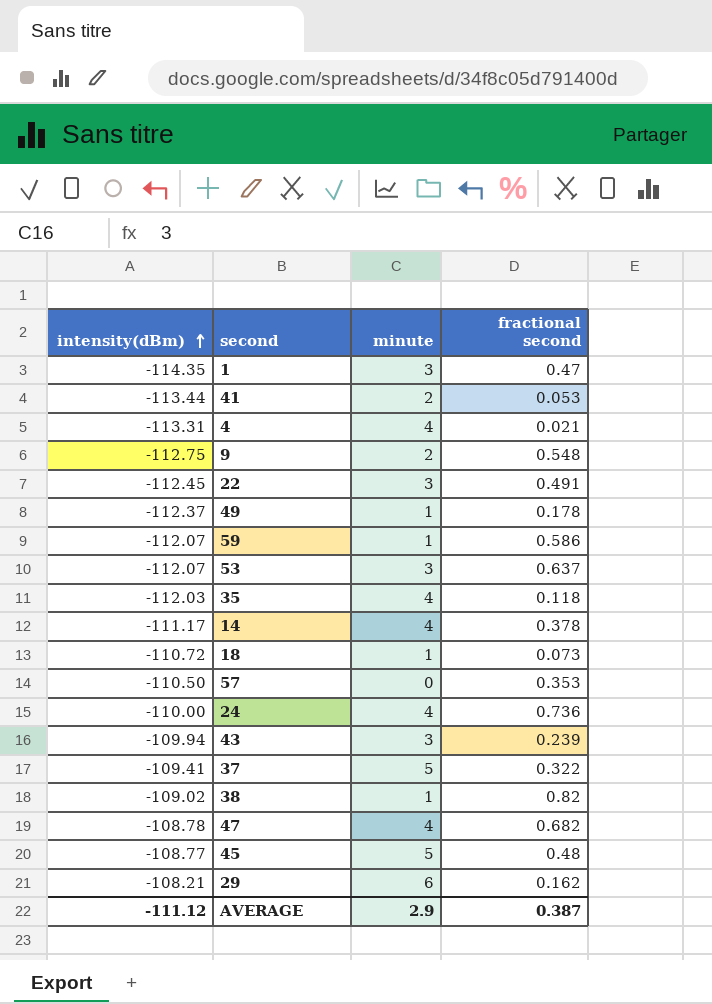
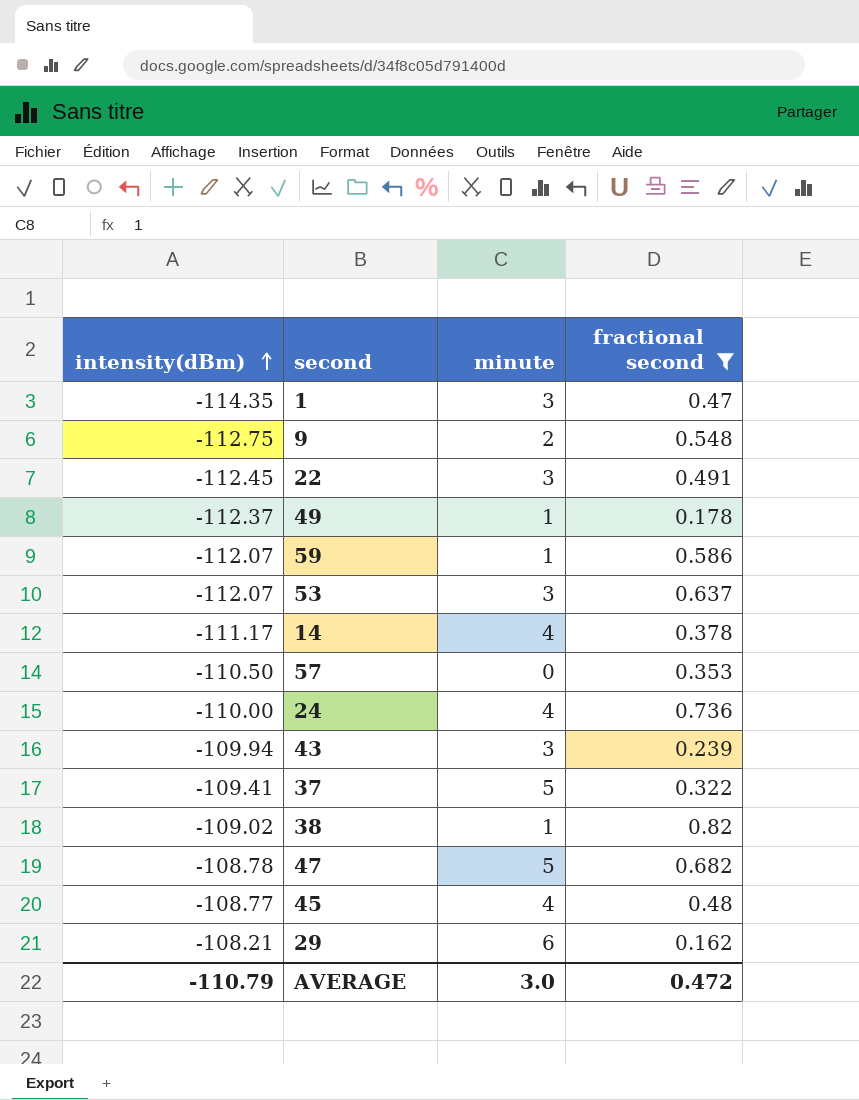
filter: none -> fractional second >= 0.162
47 | minute: 4 -> 5
45 | minute: 5 -> 4
AVERAGE | intensity(dBm): -111.12 -> -110.79
AVERAGE | minute: 2.9 -> 3.0
AVERAGE | fractional second: 0.387 -> 0.472

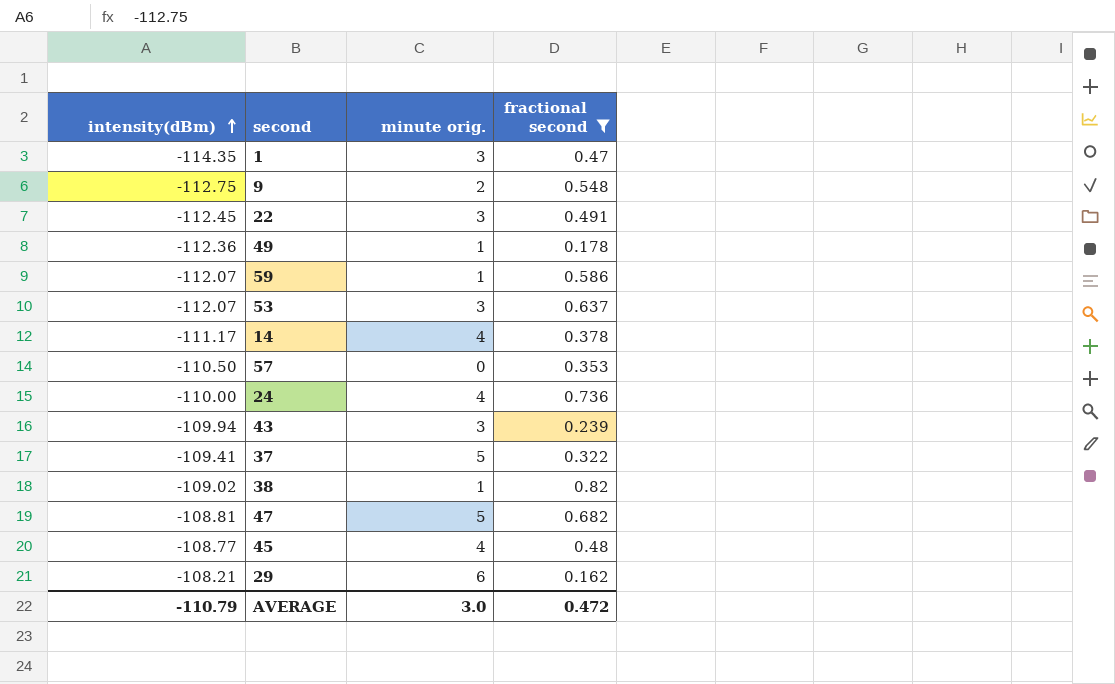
column name: minute -> minute orig.
49 | intensity(dBm): -112.37 -> -112.36
47 | intensity(dBm): -108.78 -> -108.81

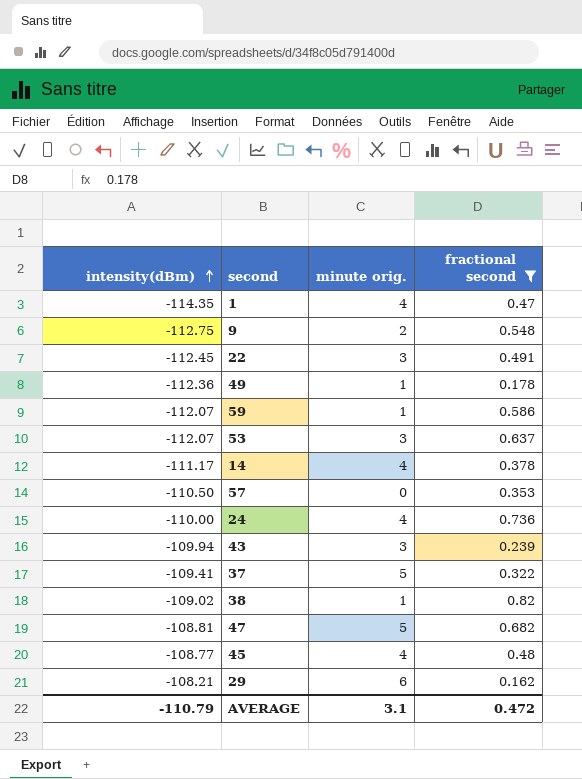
1 | minute orig.: 3 -> 4
AVERAGE | minute orig.: 3.0 -> 3.1

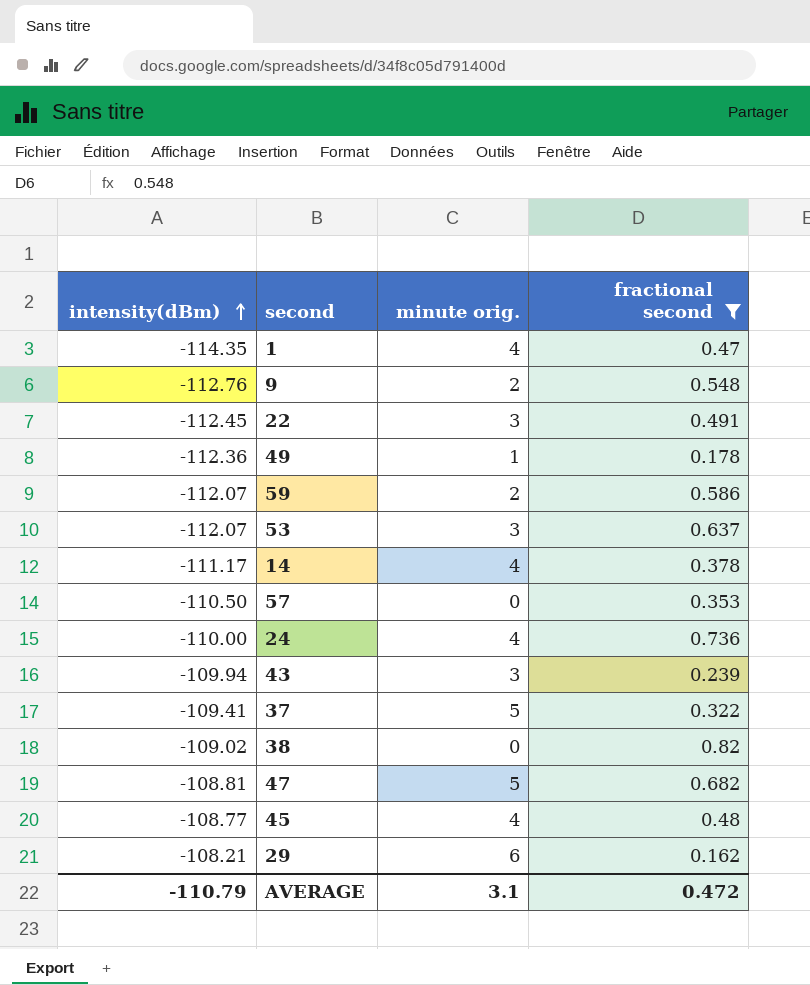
9 | intensity(dBm): -112.75 -> -112.76
59 | minute orig.: 1 -> 2
38 | minute orig.: 1 -> 0

